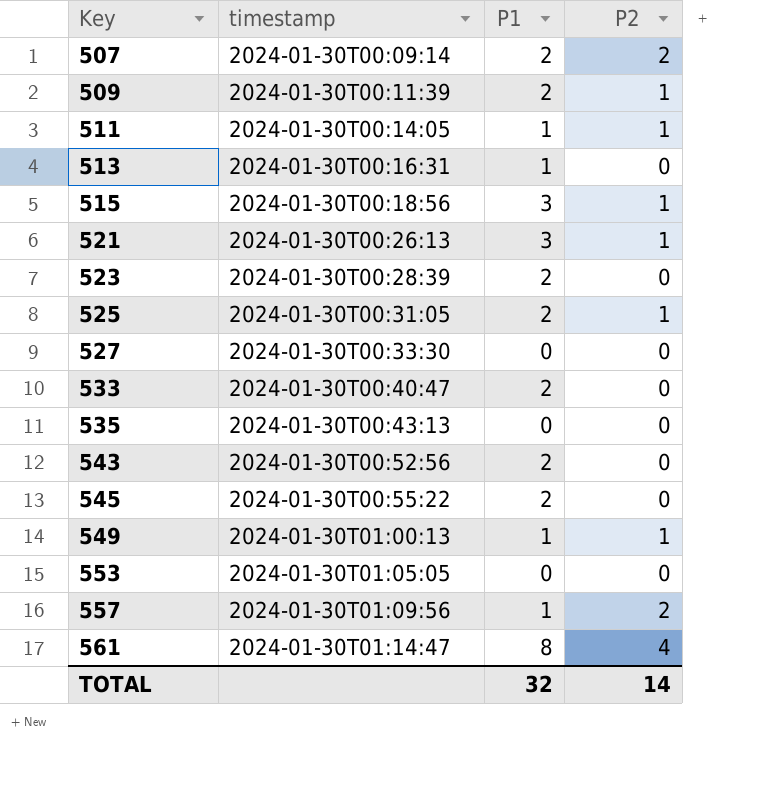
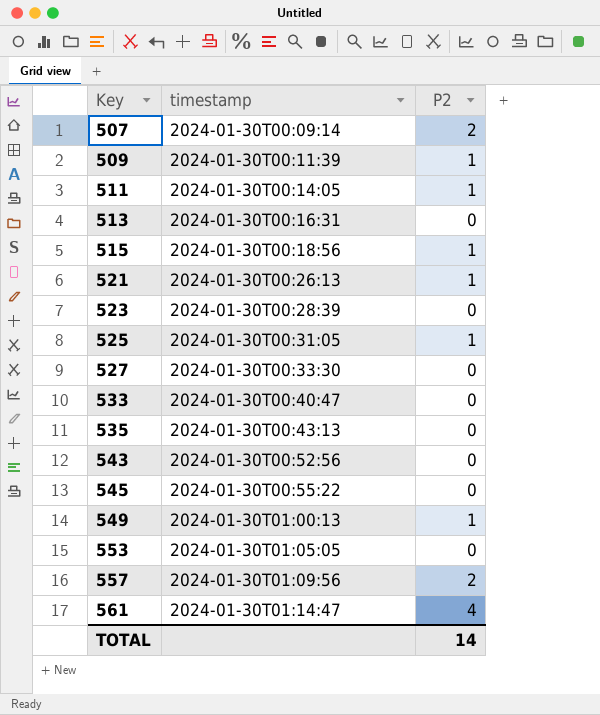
column P1 | position: 3 -> none

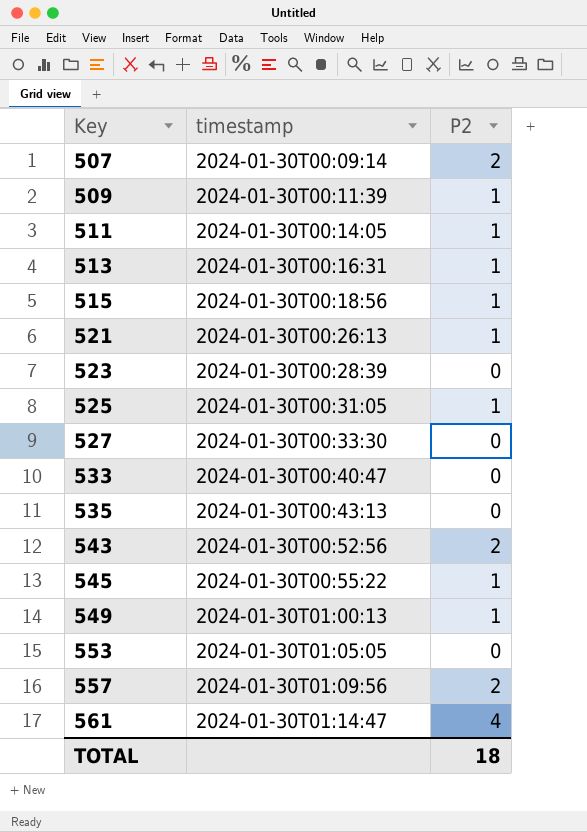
513 | P2: 0 -> 1
543 | P2: 0 -> 2
545 | P2: 0 -> 1
TOTAL | P2: 14 -> 18

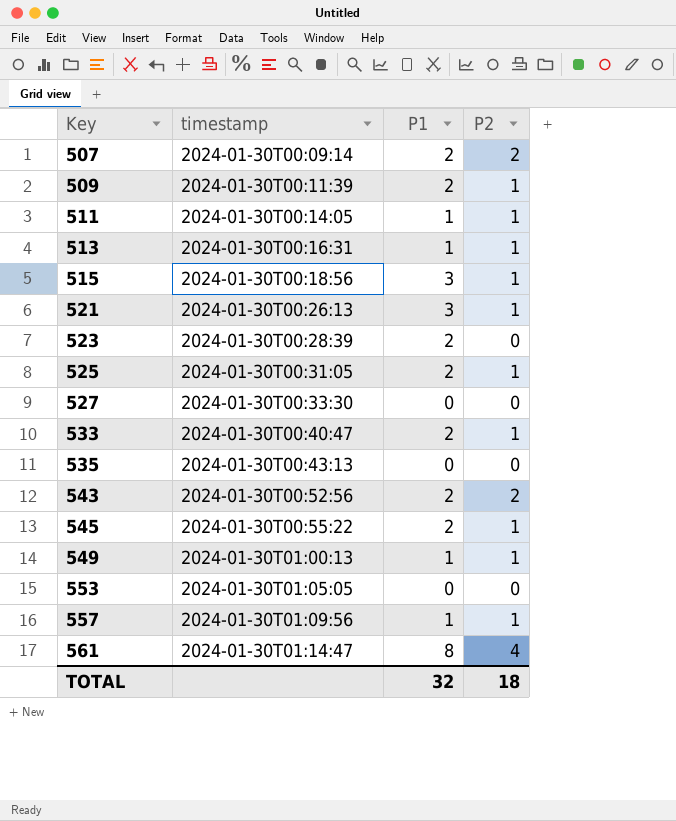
column P1 | position: none -> 3
533 | P2: 0 -> 1
557 | P2: 2 -> 1

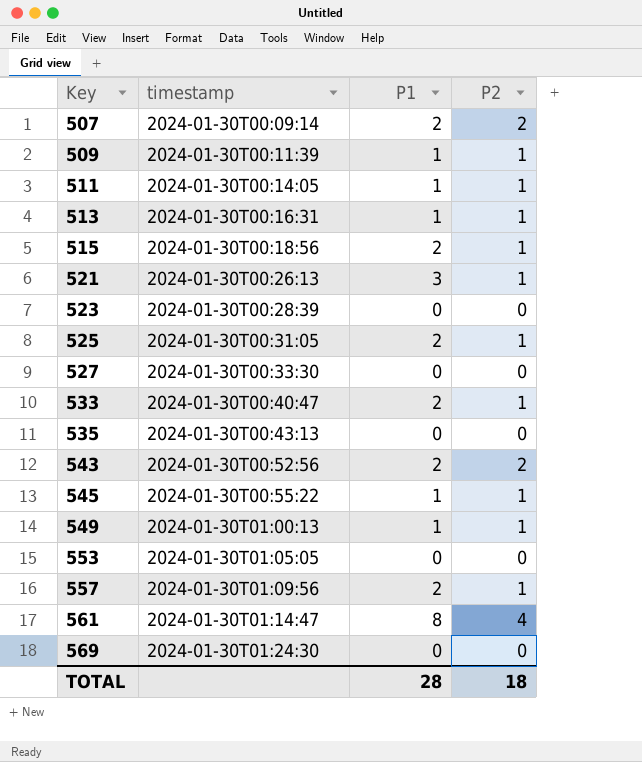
509 | P1: 2 -> 1
515 | P1: 3 -> 2
523 | P1: 2 -> 0
545 | P1: 2 -> 1
557 | P1: 1 -> 2
row 569: none -> 2024-01-30T01:24:30 | 0 | 0
TOTAL | P1: 32 -> 28

